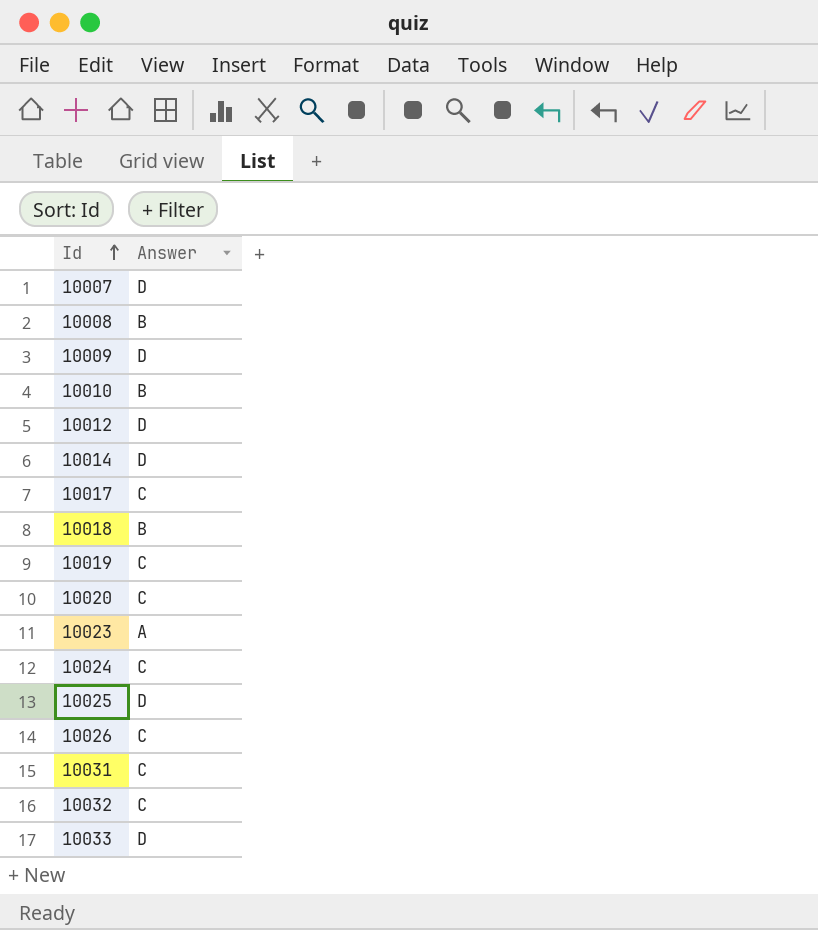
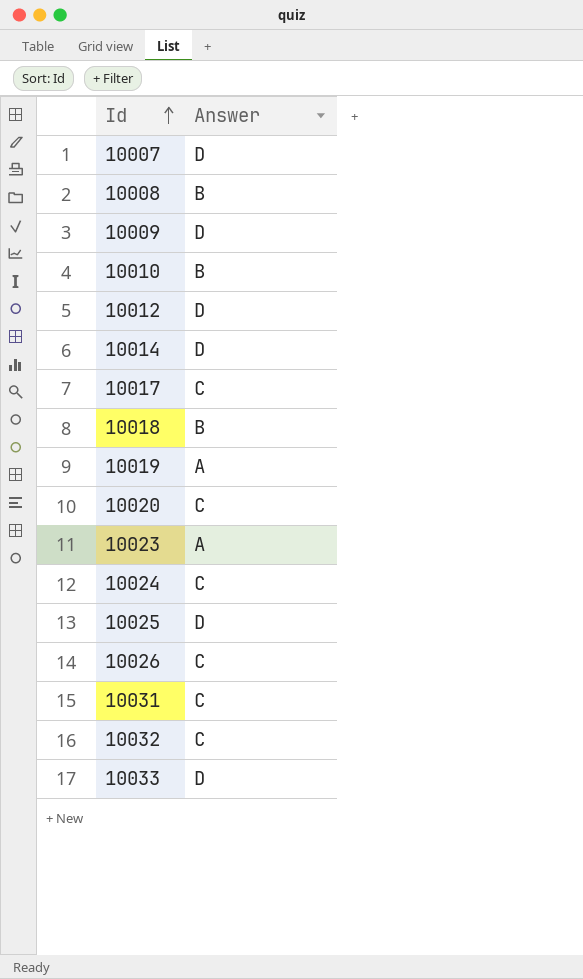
10019 | Answer: C -> A

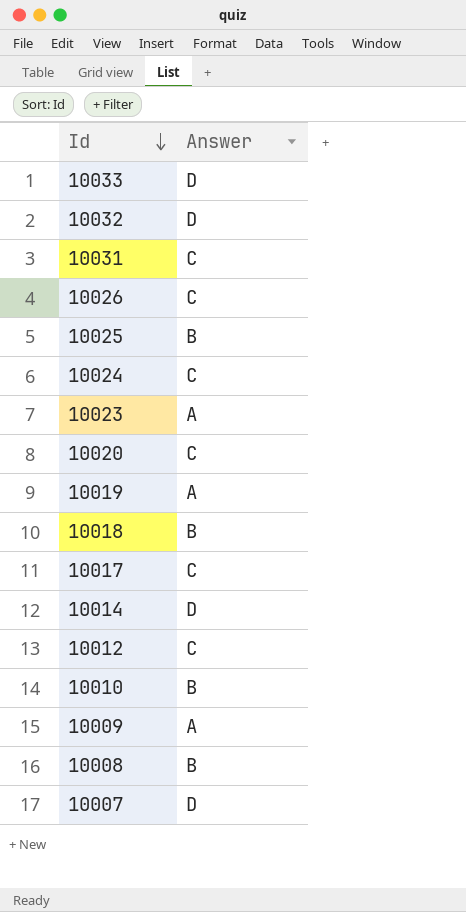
row order: Id ascending -> Id descending
10032 | Answer: C -> D
10025 | Answer: D -> B
10012 | Answer: D -> C
10009 | Answer: D -> A

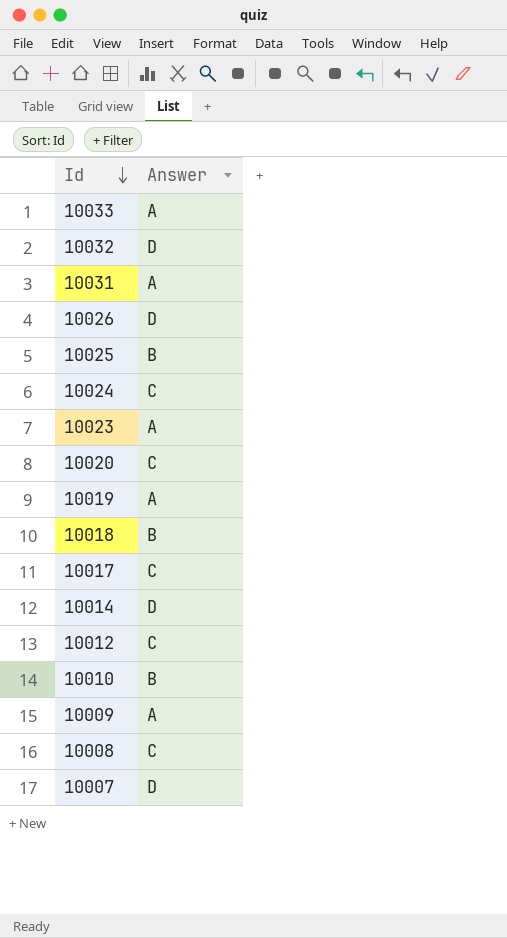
10033 | Answer: D -> A
10031 | Answer: C -> A
10026 | Answer: C -> D
10008 | Answer: B -> C

